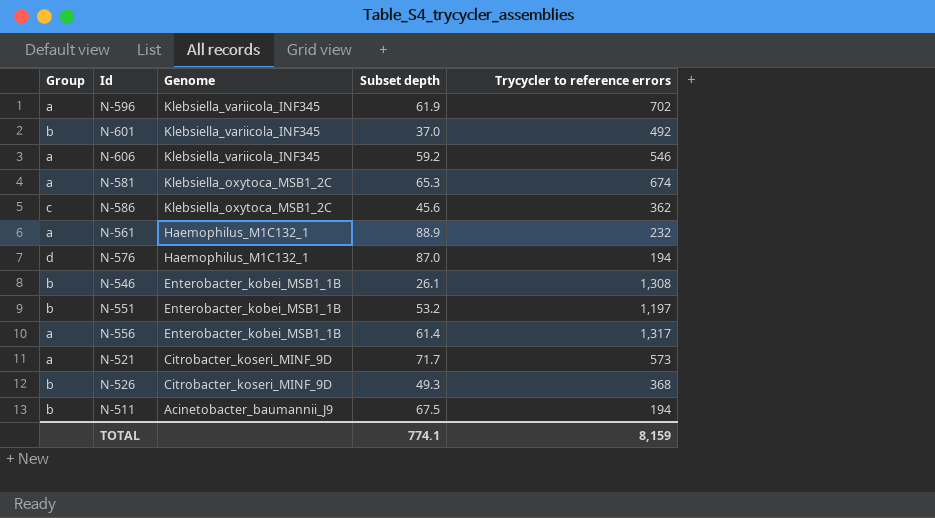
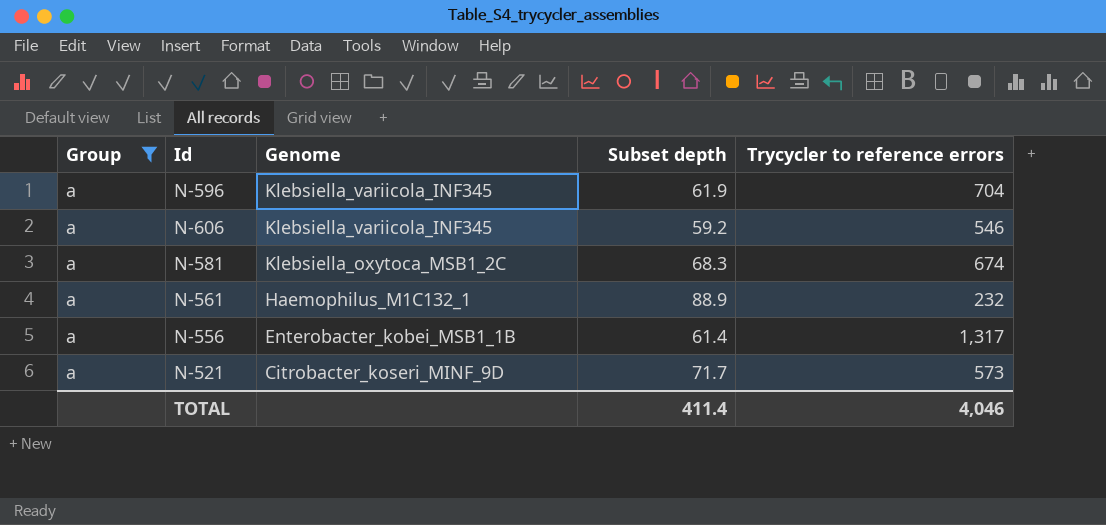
filter: none -> Group = a
N-596 | Trycycler to reference errors: 702 -> 704
N-581 | Subset depth: 65.3 -> 68.3
TOTAL | Subset depth: 774.1 -> 411.4
TOTAL | Trycycler to reference errors: 8,159 -> 4,046

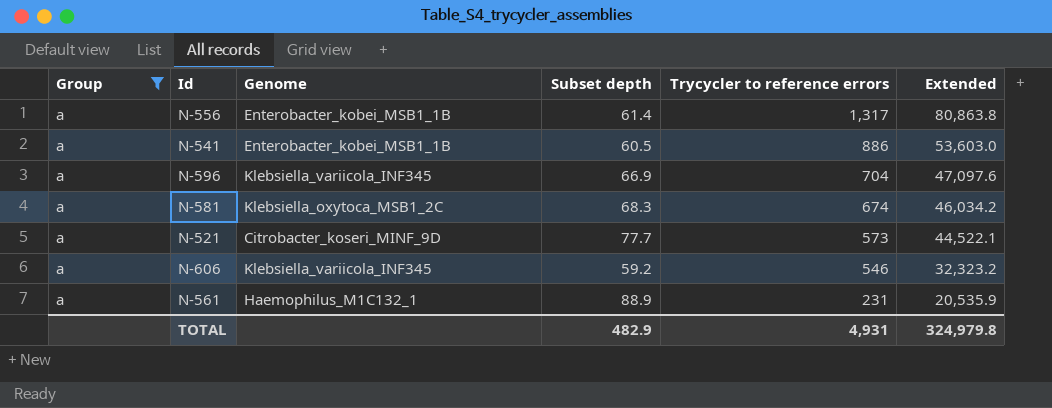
row order: Genome descending -> Trycycler to reference errors descending
column Extended | formula: none -> [Subset depth] * [Trycycler to reference errors]
row N-541: none -> a | Enterobacter_kobei_MSB1_1B | 60.5 | 886 | 53,603.0
N-596 | Subset depth: 61.9 -> 66.9
N-521 | Subset depth: 71.7 -> 77.7
N-561 | Trycycler to reference errors: 232 -> 231
TOTAL | Subset depth: 411.4 -> 482.9
TOTAL | Trycycler to reference errors: 4,046 -> 4,931

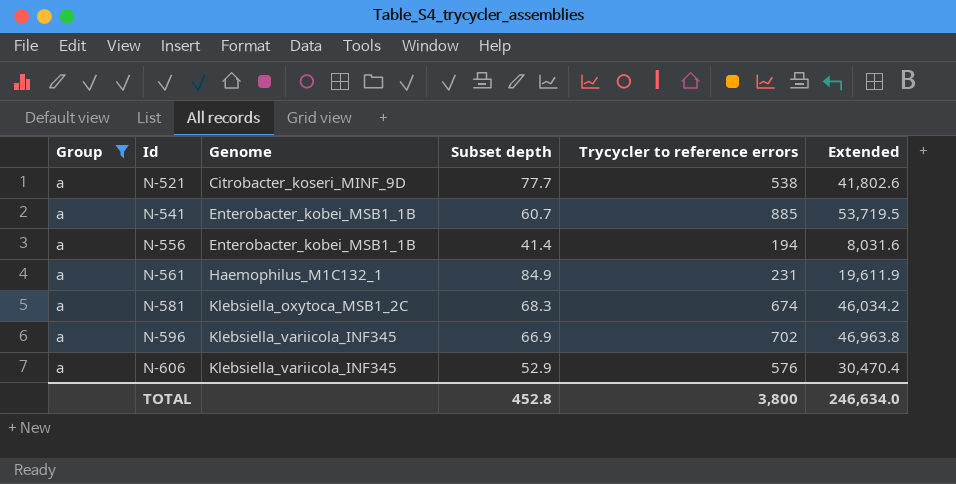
row order: Trycycler to reference errors descending -> Id ascending
N-521 | Trycycler to reference errors: 573 -> 538
N-521 | Extended: 44,522.1 -> 41,802.6
N-541 | Subset depth: 60.5 -> 60.7
N-541 | Trycycler to reference errors: 886 -> 885
N-541 | Extended: 53,603.0 -> 53,719.5
N-556 | Subset depth: 61.4 -> 41.4
N-556 | Trycycler to reference errors: 1,317 -> 194
N-556 | Extended: 80,863.8 -> 8,031.6
N-561 | Subset depth: 88.9 -> 84.9
N-561 | Extended: 20,535.9 -> 19,611.9
N-596 | Trycycler to reference errors: 704 -> 702
N-596 | Extended: 47,097.6 -> 46,963.8
N-606 | Subset depth: 59.2 -> 52.9
N-606 | Trycycler to reference errors: 546 -> 576
N-606 | Extended: 32,323.2 -> 30,470.4
TOTAL | Subset depth: 482.9 -> 452.8
TOTAL | Trycycler to reference errors: 4,931 -> 3,800
TOTAL | Extended: 324,979.8 -> 246,634.0

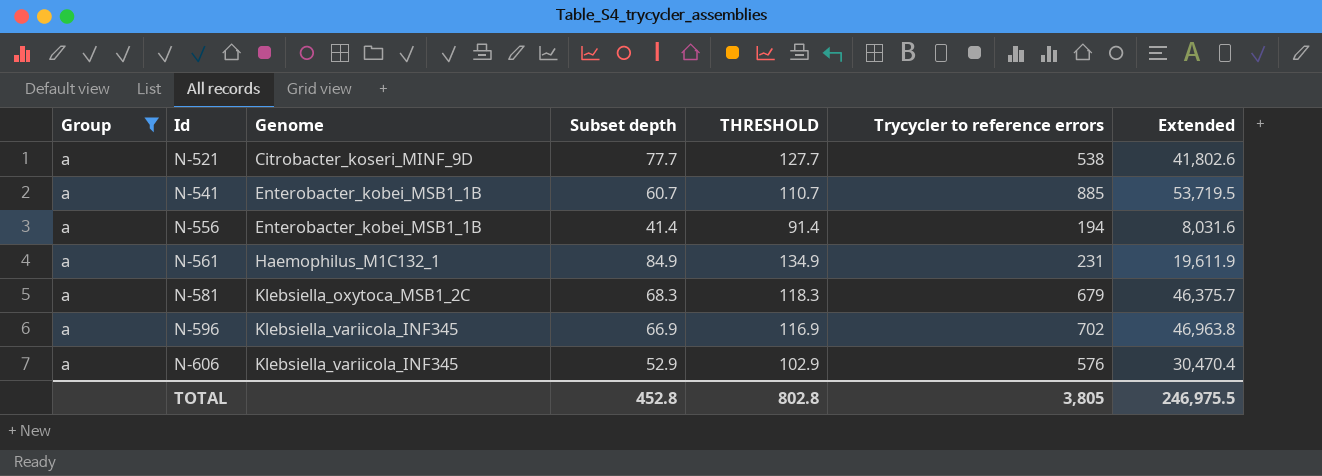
column THRESHOLD | formula: none -> [Subset depth] + 50
N-581 | Trycycler to reference errors: 674 -> 679
N-581 | Extended: 46,034.2 -> 46,375.7
TOTAL | Trycycler to reference errors: 3,800 -> 3,805
TOTAL | Extended: 246,634.0 -> 246,975.5

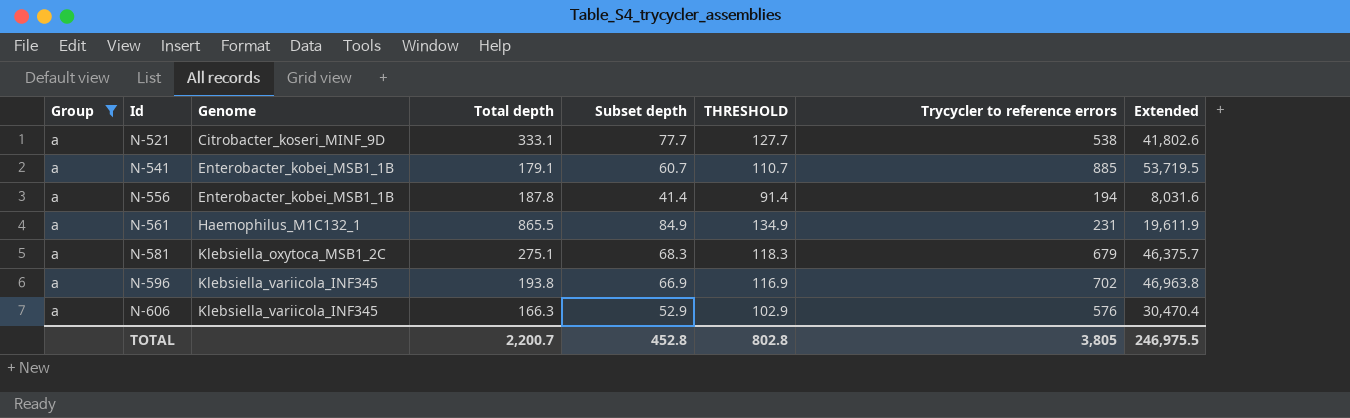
column Total depth | position: none -> 4

